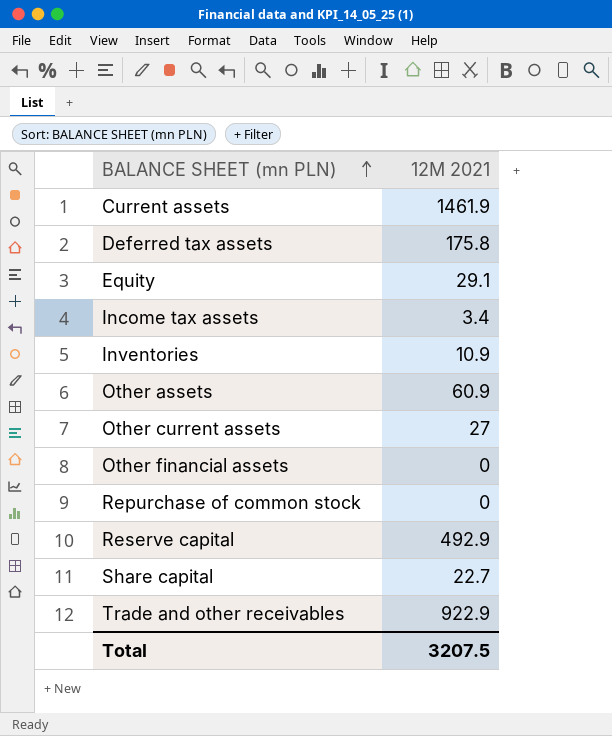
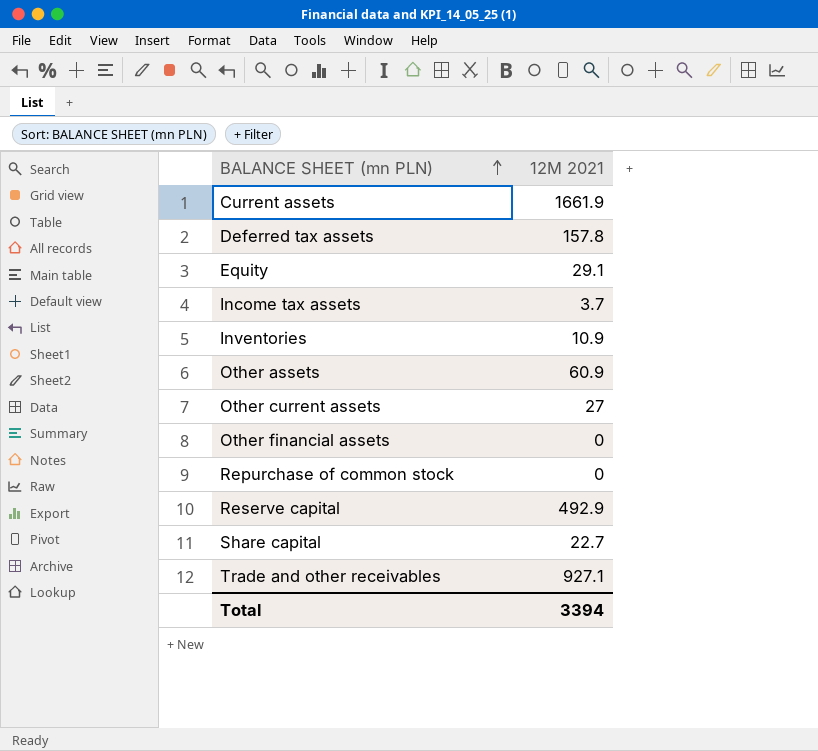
Current assets | 12M 2021: 1461.9 -> 1661.9
Deferred tax assets | 12M 2021: 175.8 -> 157.8
Income tax assets | 12M 2021: 3.4 -> 3.7
Trade and other receivables | 12M 2021: 922.9 -> 927.1
Total | 12M 2021: 3207.5 -> 3394

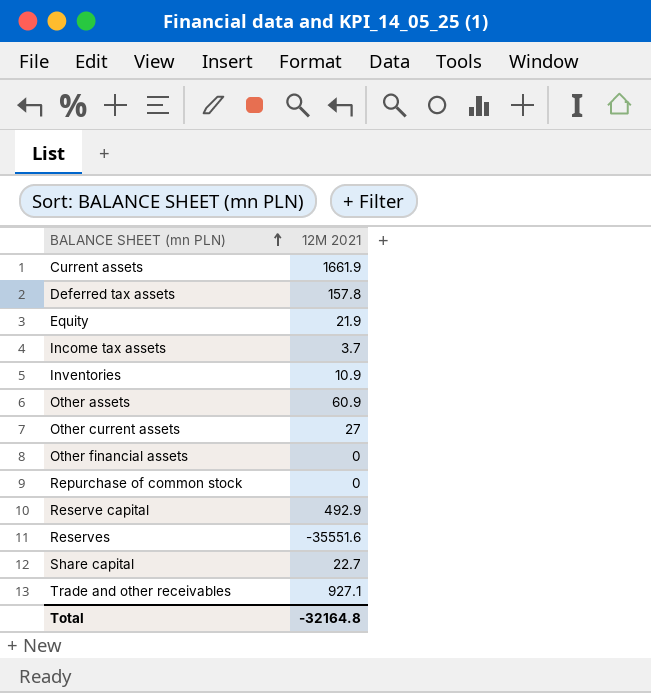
Equity | 12M 2021: 29.1 -> 21.9
row Reserves: none -> -35551.6
Total | 12M 2021: 3394 -> -32164.8

